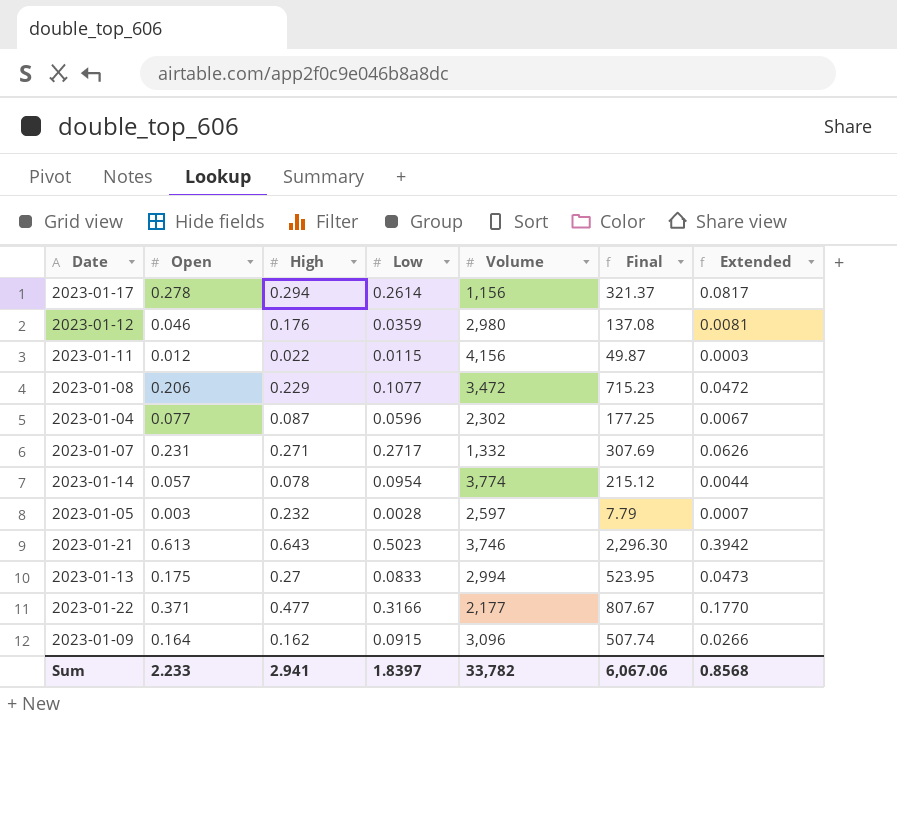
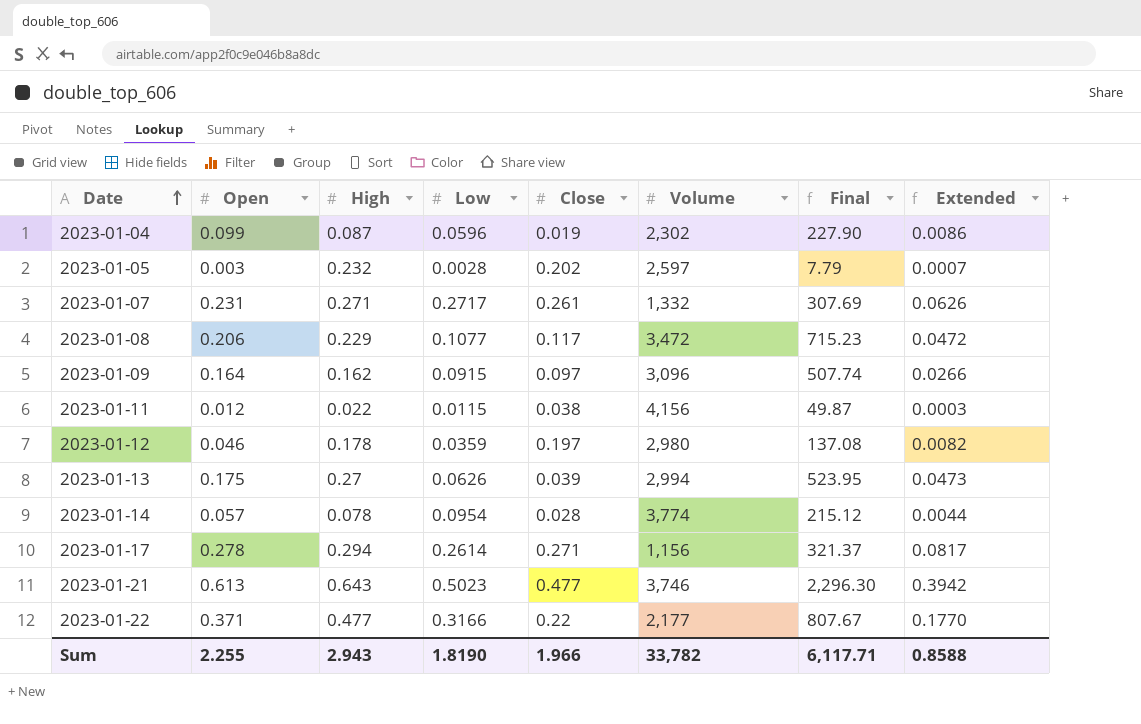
row order: none -> Date ascending
column Close | position: none -> 5
2023-01-04 | Open: 0.077 -> 0.099
2023-01-04 | Final: 177.25 -> 227.90
2023-01-04 | Extended: 0.0067 -> 0.0086
2023-01-12 | High: 0.176 -> 0.178
2023-01-12 | Extended: 0.0081 -> 0.0082
2023-01-13 | Low: 0.0833 -> 0.0626
Sum | Open: 2.233 -> 2.255
Sum | High: 2.941 -> 2.943
Sum | Low: 1.8397 -> 1.8190
Sum | Final: 6,067.06 -> 6,117.71
Sum | Extended: 0.8568 -> 0.8588

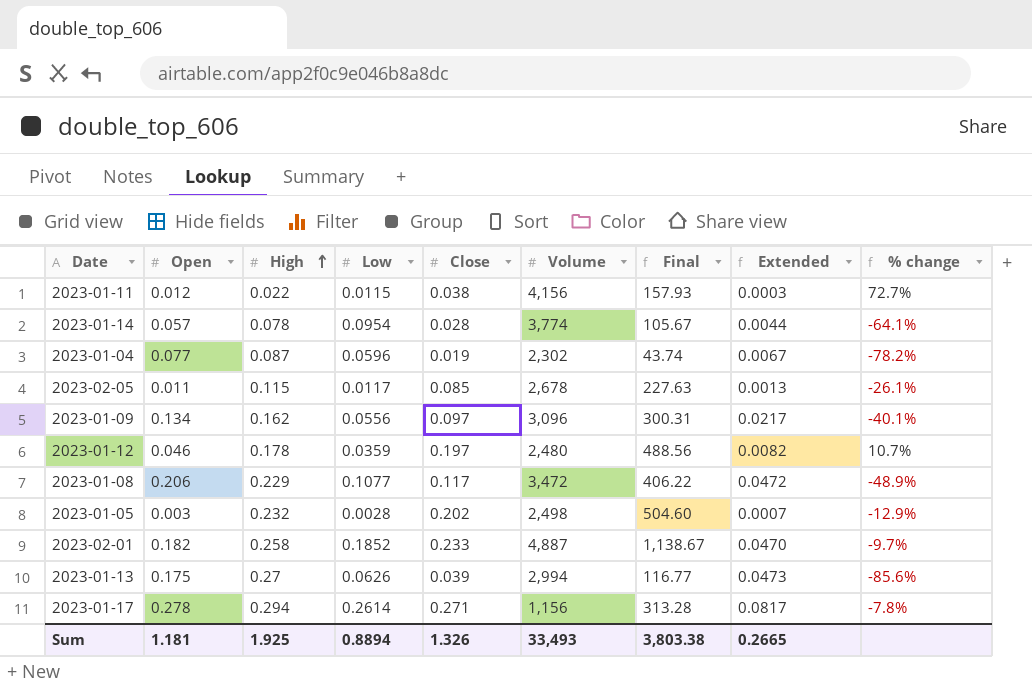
row order: Date ascending -> High ascending
column Final | formula: [Open] * [Volume] -> [Close] * [Volume]
column % change | formula: none -> ([Close] - [High]) / [High]
row 2023-01-07: 0.231 | 0.271 | 0.2717 | 0.261 | 1,332 | 307.69 | 0.0626 -> none
row 2023-01-21: 0.613 | 0.643 | 0.5023 | 0.477 | 3,746 | 2,296.30 | 0.3942 -> none
row 2023-01-22: 0.371 | 0.477 | 0.3166 | 0.22 | 2,177 | 807.67 | 0.1770 -> none
2023-01-04 | Open: 0.099 -> 0.077
2023-01-04 | Extended: 0.0086 -> 0.0067
row 2023-02-05: none -> 0.011 | 0.115 | 0.0117 | 0.085 | 2,678 | 227.63 | 0.0013 | -26.1%
2023-01-09 | Open: 0.164 -> 0.134
2023-01-09 | Low: 0.0915 -> 0.0556
2023-01-09 | Extended: 0.0266 -> 0.0217
2023-01-12 | Volume: 2,980 -> 2,480
2023-01-05 | Volume: 2,597 -> 2,498
row 2023-02-01: none -> 0.182 | 0.258 | 0.1852 | 0.233 | 4,887 | 1,138.67 | 0.0470 | -9.7%
Sum | Open: 2.255 -> 1.181
Sum | High: 2.943 -> 1.925
Sum | Low: 1.8190 -> 0.8894
Sum | Close: 1.966 -> 1.326
Sum | Volume: 33,782 -> 33,493
Sum | Final: 6,117.71 -> 3,803.38
Sum | Extended: 0.8588 -> 0.2665

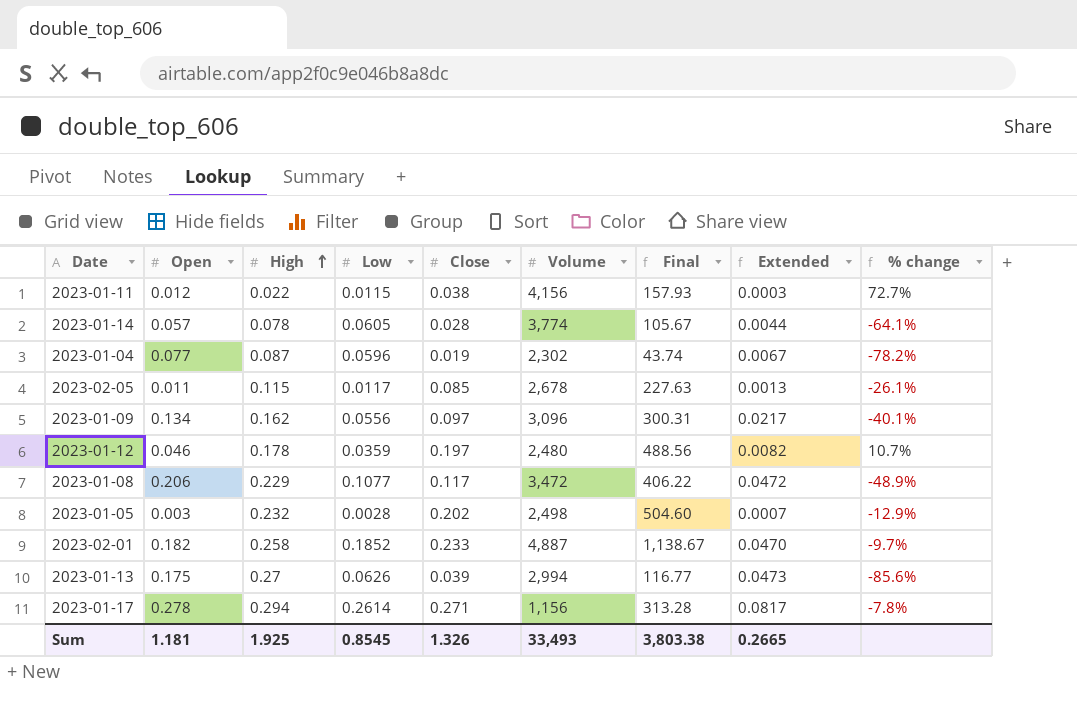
2023-01-14 | Low: 0.0954 -> 0.0605
Sum | Low: 0.8894 -> 0.8545

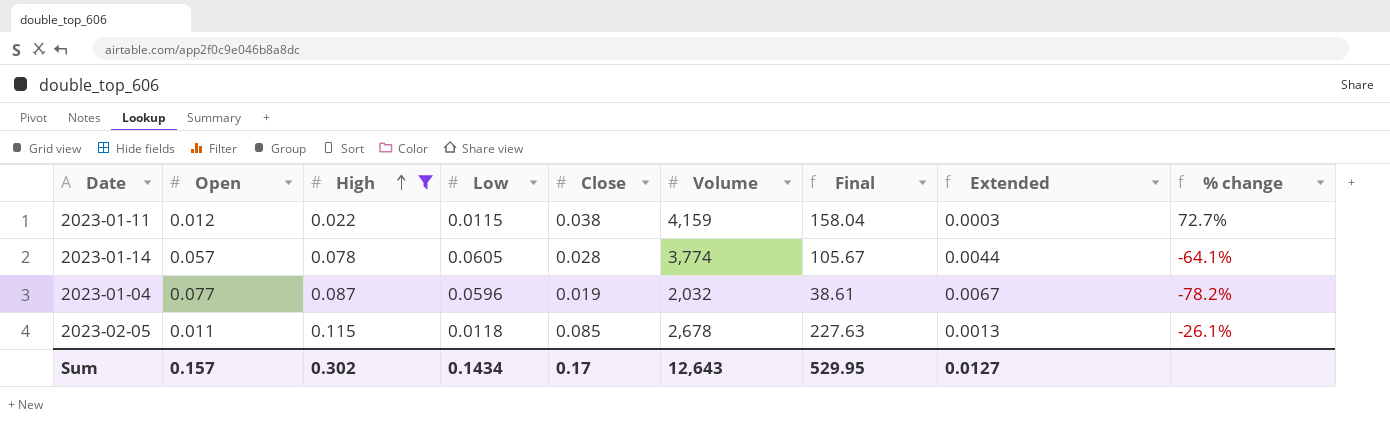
filter: none -> High <= 0.115
2023-01-11 | Volume: 4,156 -> 4,159
2023-01-11 | Final: 157.93 -> 158.04
2023-01-04 | Volume: 2,302 -> 2,032
2023-01-04 | Final: 43.74 -> 38.61
2023-02-05 | Low: 0.0117 -> 0.0118
Sum | Open: 1.181 -> 0.157
Sum | High: 1.925 -> 0.302
Sum | Low: 0.8545 -> 0.1434
Sum | Close: 1.326 -> 0.17
Sum | Volume: 33,493 -> 12,643
Sum | Final: 3,803.38 -> 529.95
Sum | Extended: 0.2665 -> 0.0127

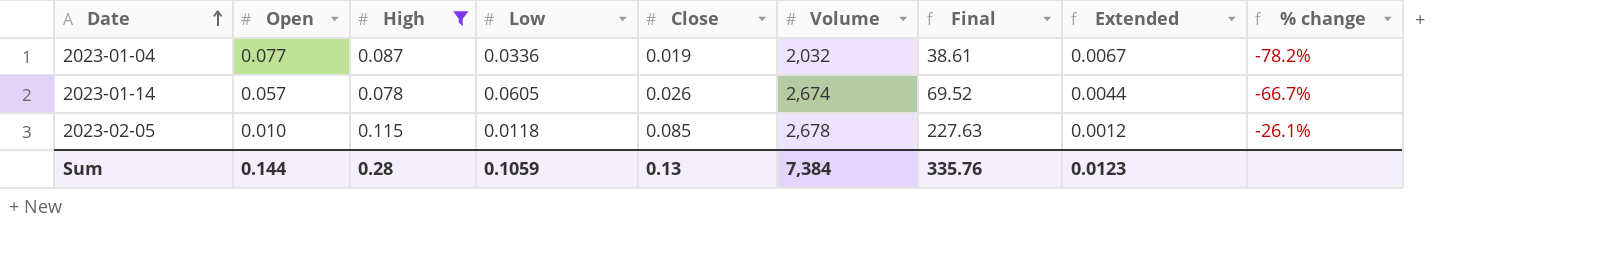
row order: High ascending -> Date ascending
row 2023-01-11: 0.012 | 0.022 | 0.0115 | 0.038 | 4,159 | 158.04 | 0.0003 | 72.7% -> none
2023-01-04 | Low: 0.0596 -> 0.0336
2023-01-14 | Close: 0.028 -> 0.026
2023-01-14 | Volume: 3,774 -> 2,674
2023-01-14 | Final: 105.67 -> 69.52
2023-01-14 | % change: -64.1% -> -66.7%
2023-02-05 | Open: 0.011 -> 0.010
2023-02-05 | Extended: 0.0013 -> 0.0012
Sum | Open: 0.157 -> 0.144
Sum | High: 0.302 -> 0.28
Sum | Low: 0.1434 -> 0.1059
Sum | Close: 0.17 -> 0.13
Sum | Volume: 12,643 -> 7,384
Sum | Final: 529.95 -> 335.76
Sum | Extended: 0.0127 -> 0.0123

